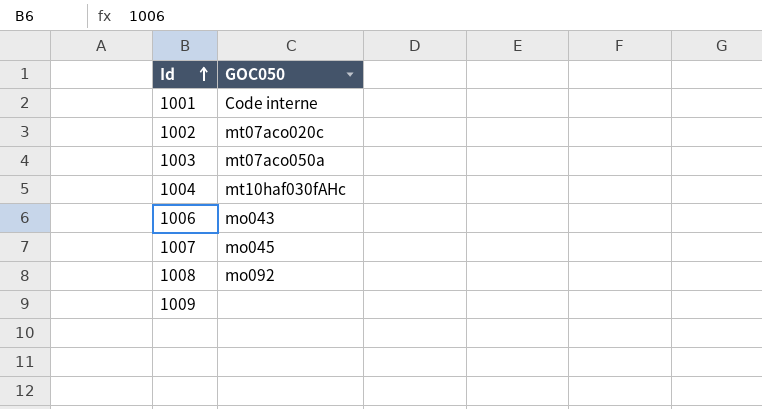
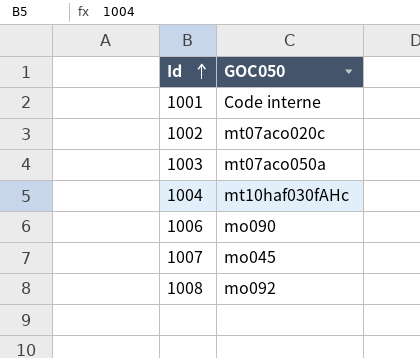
row 1009: none -> none
1006 | GOC050: mo043 -> mo090

